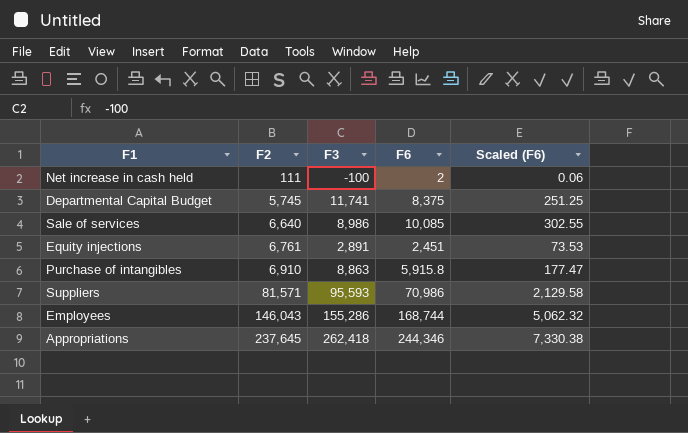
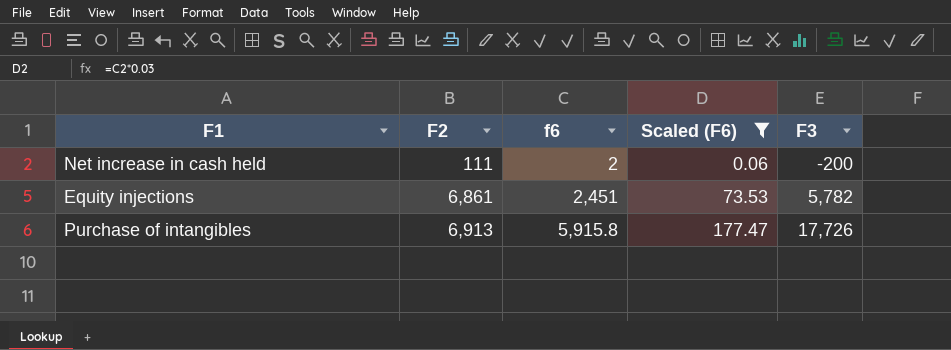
filter: none -> Scaled (F6) <= 177.47
column name: F6 -> f6
column F3 | position: 3 -> 5
Net increase in cash held | F3: -100 -> -200
Equity injections | F2: 6,761 -> 6,861
Equity injections | F3: 2,891 -> 5,782
Purchase of intangibles | F2: 6,910 -> 6,913
Purchase of intangibles | F3: 8,863 -> 17,726

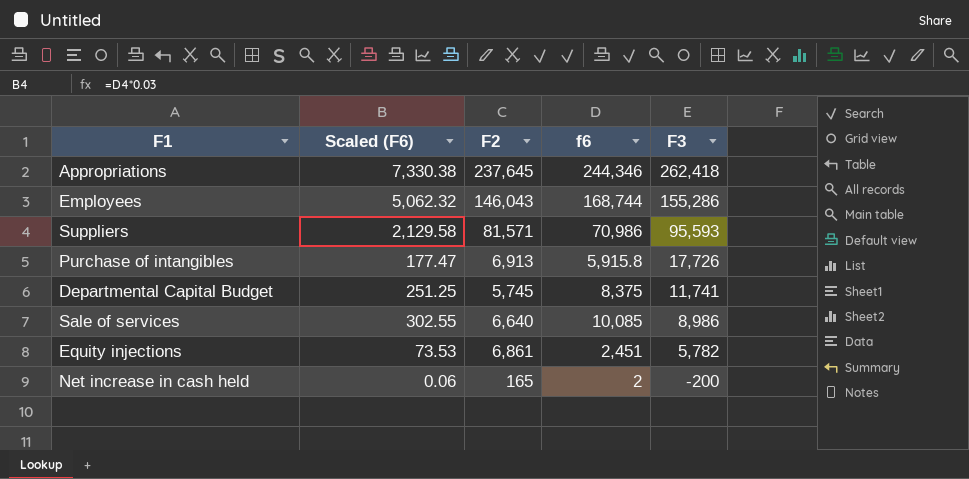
filter: Scaled (F6) <= 177.47 -> none
row order: F2 ascending -> F3 descending
column Scaled (F6) | position: 4 -> 2
Net increase in cash held | F2: 111 -> 165

